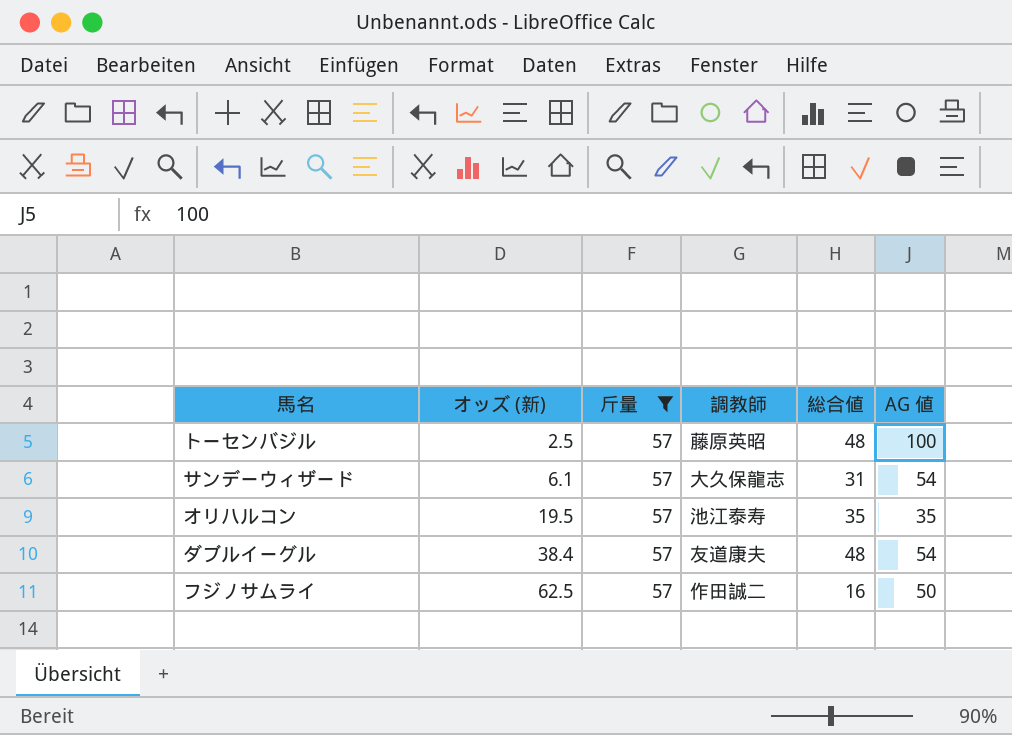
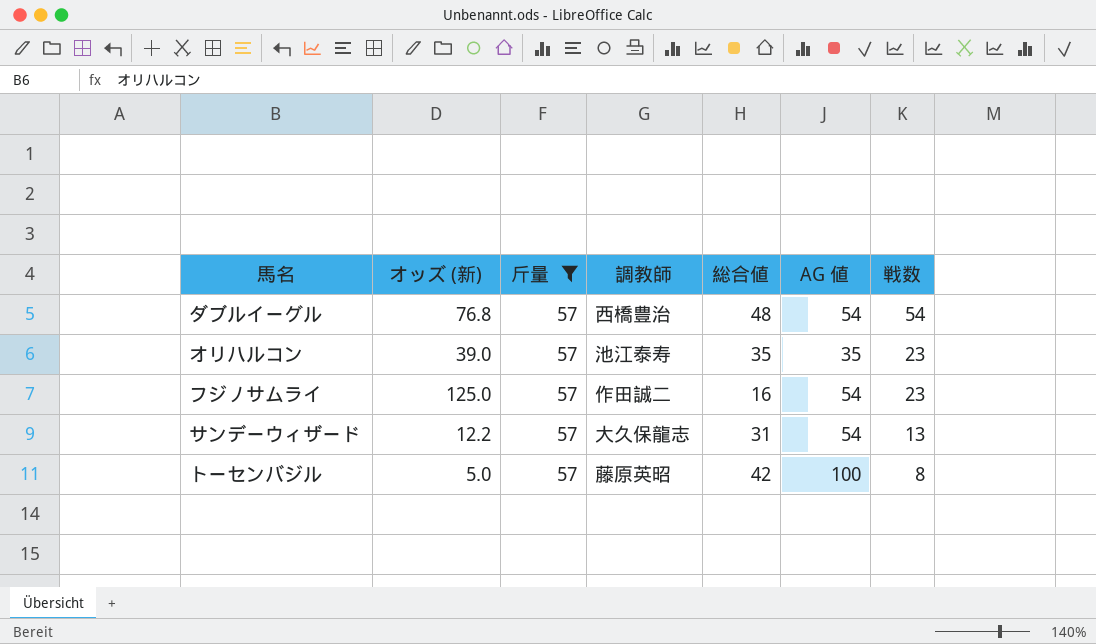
row order: オッズ (新) ascending -> 戦数 descending
column 戦数 | position: none -> 7
ダブルイーグル | オッズ (新): 38.4 -> 76.8
ダブルイーグル | 調教師: 友道康夫 -> 西橋豊治
オリハルコン | オッズ (新): 19.5 -> 39.0
フジノサムライ | オッズ (新): 62.5 -> 125.0
フジノサムライ | AG 値: 50 -> 54
サンデーウィザード | オッズ (新): 6.1 -> 12.2
トーセンバジル | オッズ (新): 2.5 -> 5.0
トーセンバジル | 総合値: 48 -> 42

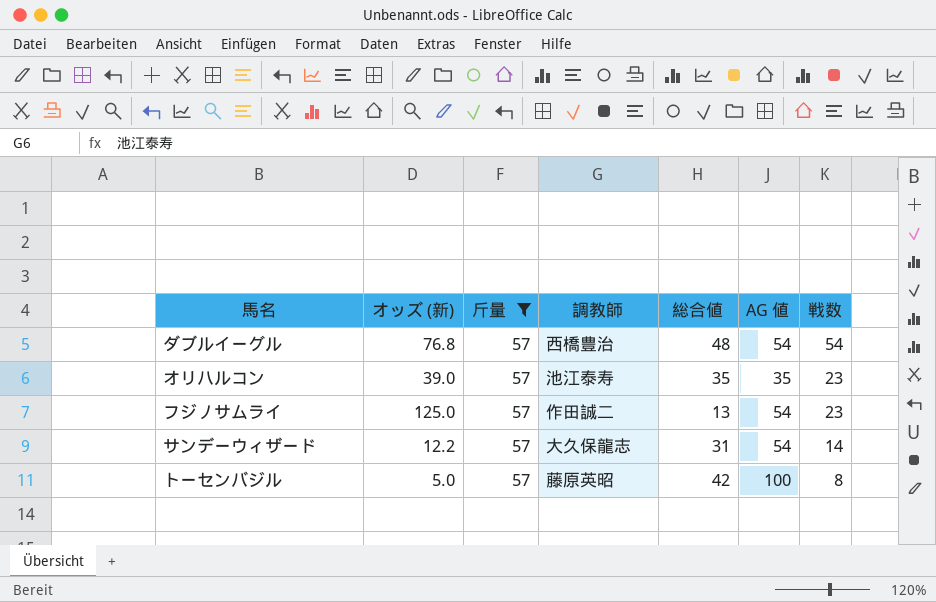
フジノサムライ | 総合値: 16 -> 13
サンデーウィザード | 戦数: 13 -> 14

